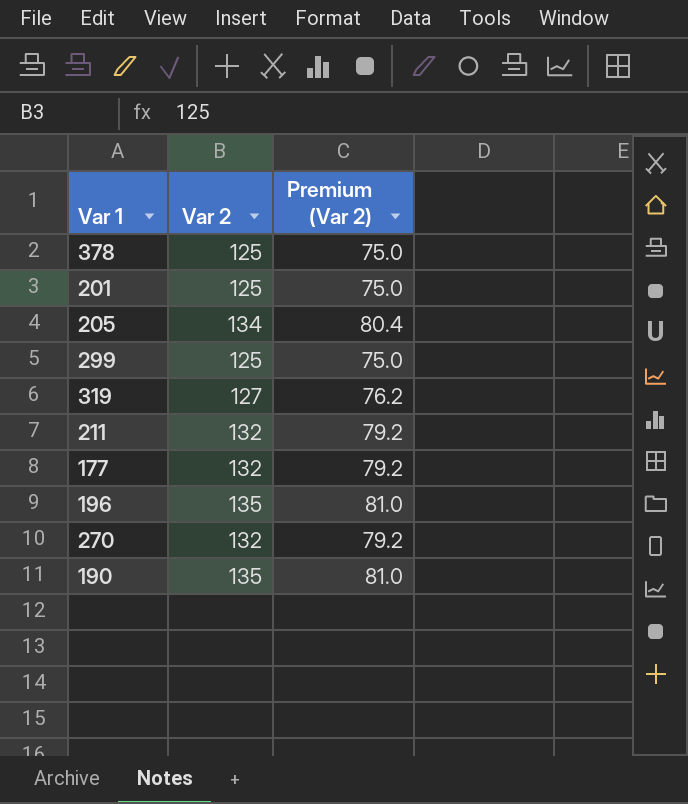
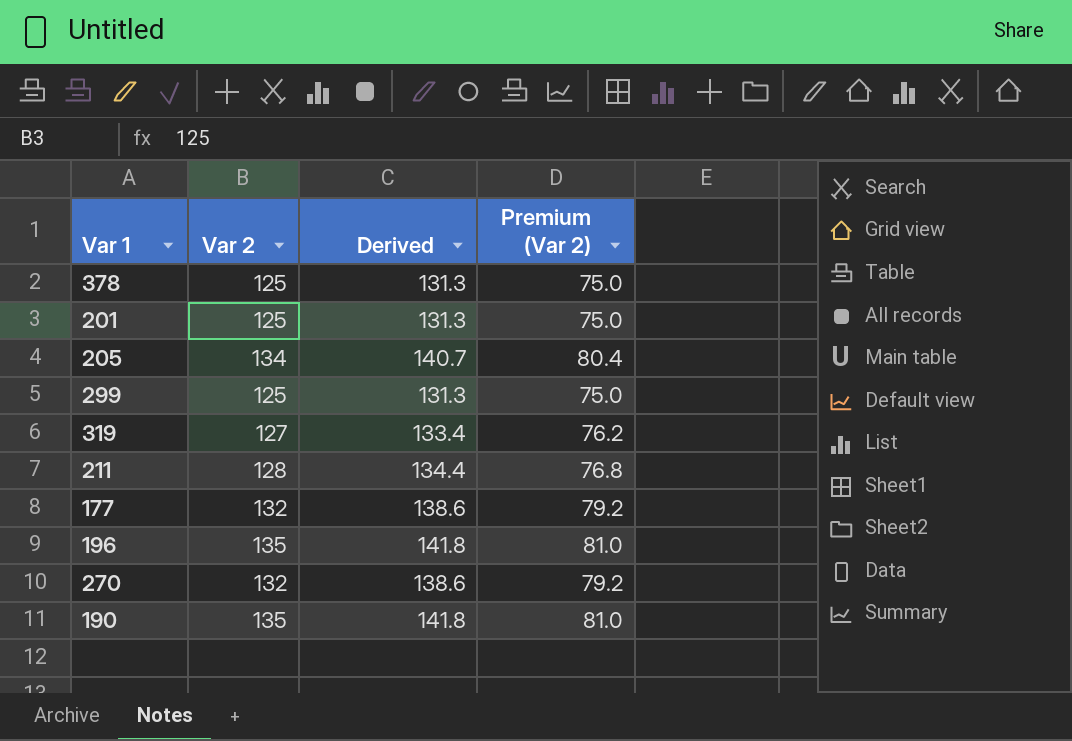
column Derived | formula: none -> [Var 2] * 1.05
211 | Var 2: 132 -> 128
211 | Premium (Var 2): 79.2 -> 76.8

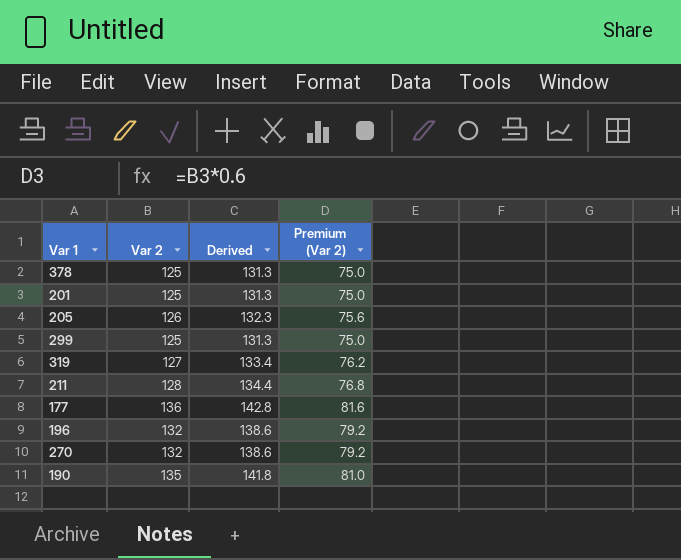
205 | Var 2: 134 -> 126
205 | Derived: 140.7 -> 132.3
205 | Premium (Var 2): 80.4 -> 75.6
177 | Var 2: 132 -> 136
177 | Derived: 138.6 -> 142.8
177 | Premium (Var 2): 79.2 -> 81.6
196 | Var 2: 135 -> 132
196 | Derived: 141.8 -> 138.6
196 | Premium (Var 2): 81.0 -> 79.2

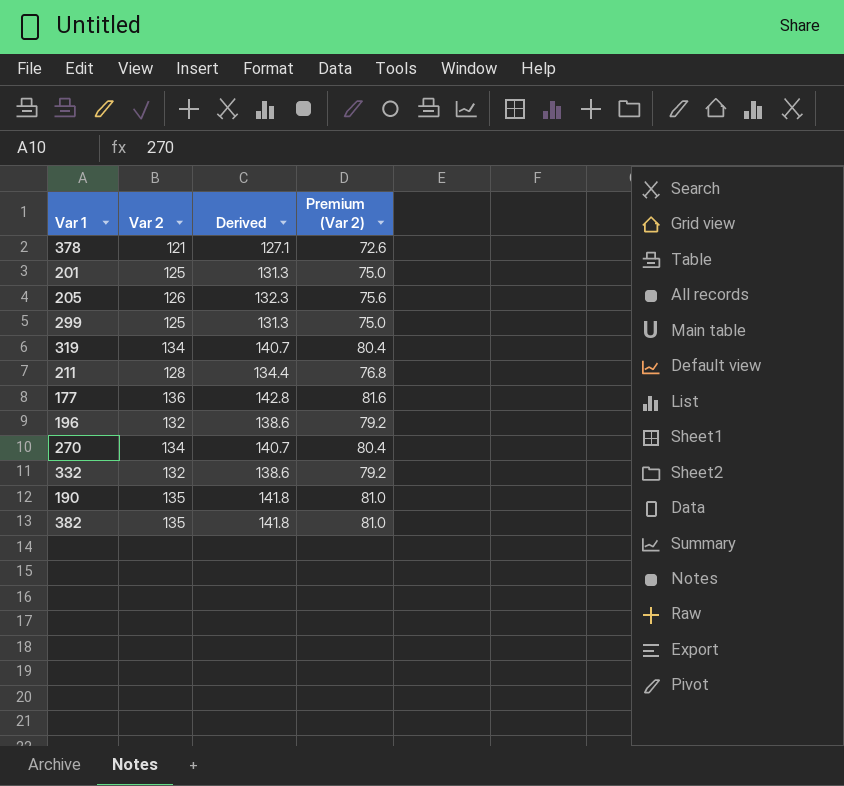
378 | Var 2: 125 -> 121
378 | Derived: 131.3 -> 127.1
378 | Premium (Var 2): 75.0 -> 72.6
319 | Var 2: 127 -> 134
319 | Derived: 133.4 -> 140.7
319 | Premium (Var 2): 76.2 -> 80.4
270 | Var 2: 132 -> 134
270 | Derived: 138.6 -> 140.7
270 | Premium (Var 2): 79.2 -> 80.4
row 332: none -> 132 | 138.6 | 79.2
row 382: none -> 135 | 141.8 | 81.0

